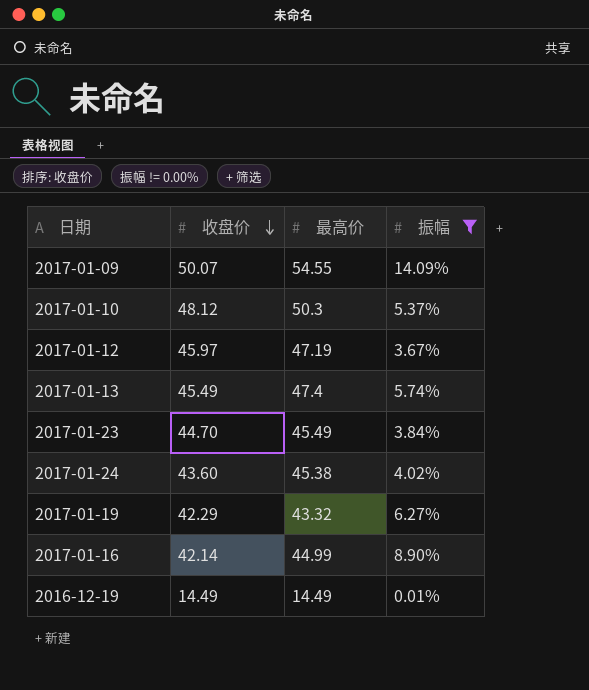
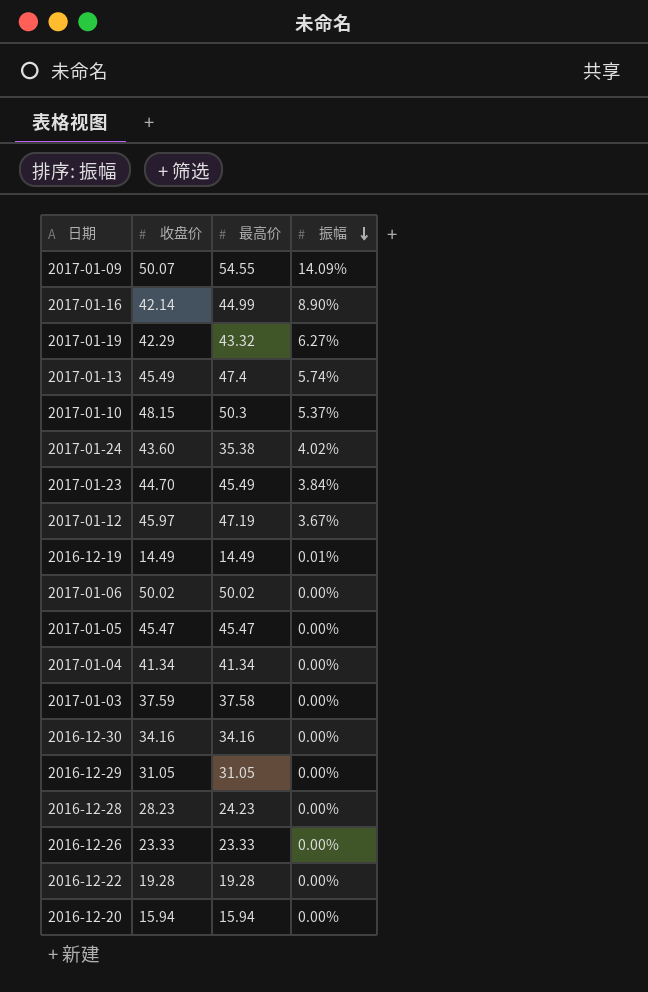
filter: 振幅 != 0.00% -> none
row order: 收盘价 descending -> 振幅 descending
2017-01-10 | 收盘价: 48.12 -> 48.15
2017-01-24 | 最高价: 45.38 -> 35.38

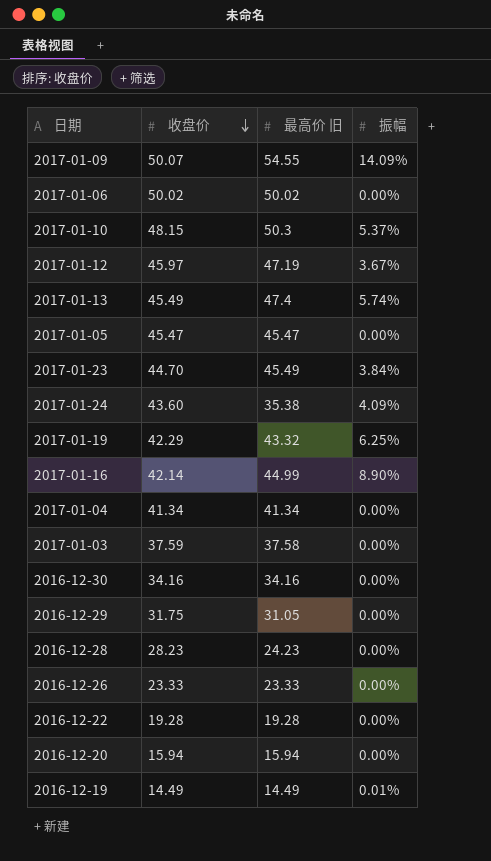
row order: 振幅 descending -> 收盘价 descending
column name: 最高价 -> 最高价 旧
2017-01-24 | 振幅: 4.02% -> 4.09%
2017-01-19 | 振幅: 6.27% -> 6.25%
2016-12-29 | 收盘价: 31.05 -> 31.75

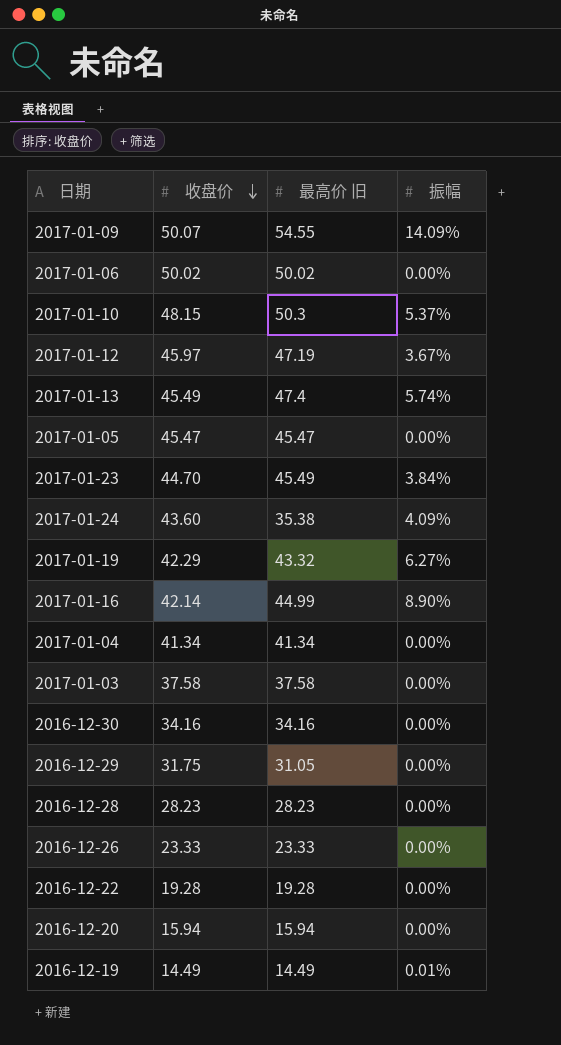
2017-01-19 | 振幅: 6.25% -> 6.27%
2017-01-03 | 收盘价: 37.59 -> 37.58
2016-12-28 | 最高价 旧: 24.23 -> 28.23

